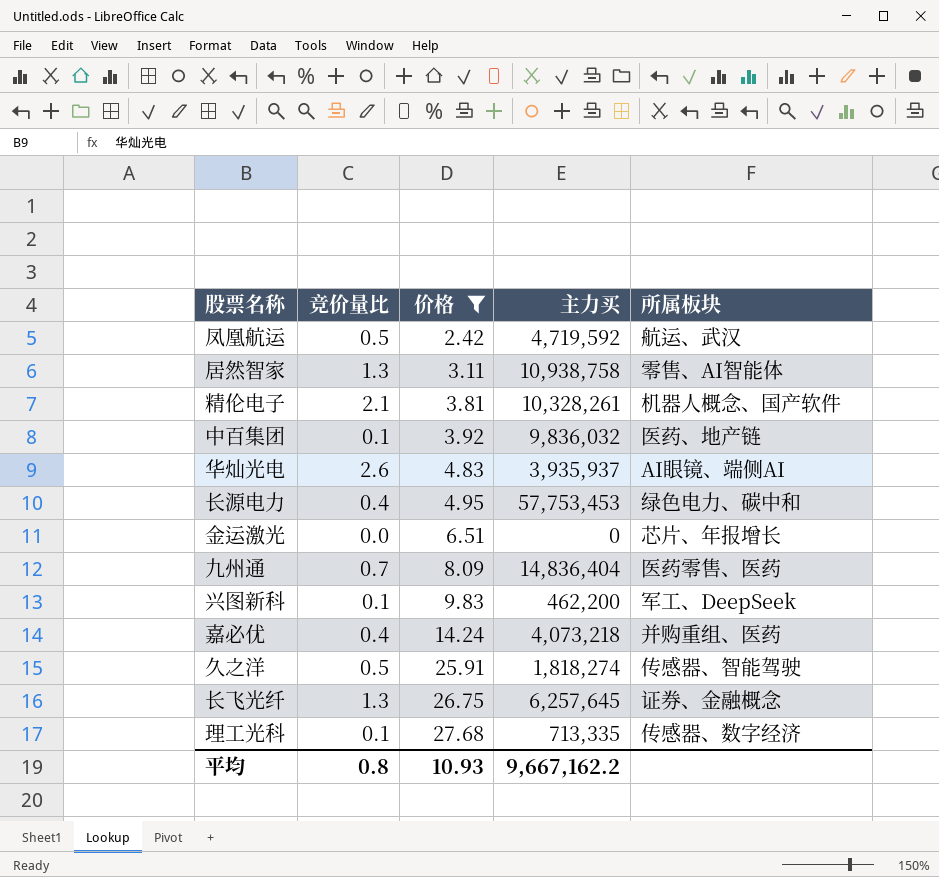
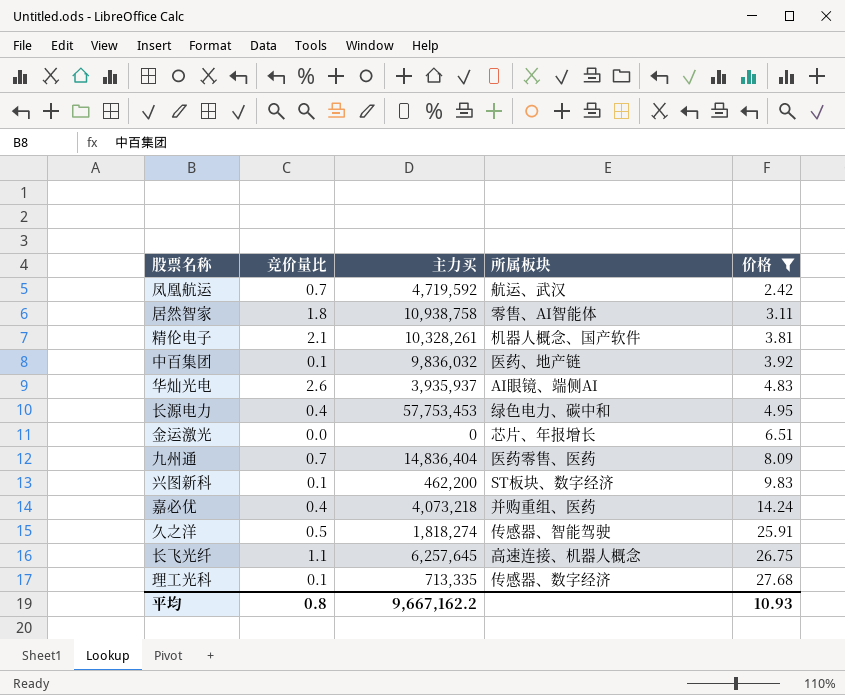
column 价格 | position: 3 -> 5
凤凰航运 | 竞价量比: 0.5 -> 0.7
居然智家 | 竞价量比: 1.3 -> 1.8
兴图新科 | 所属板块: 军工、DeepSeek -> ST板块、数字经济
长飞光纤 | 竞价量比: 1.3 -> 1.1
长飞光纤 | 所属板块: 证券、金融概念 -> 高速连接、机器人概念

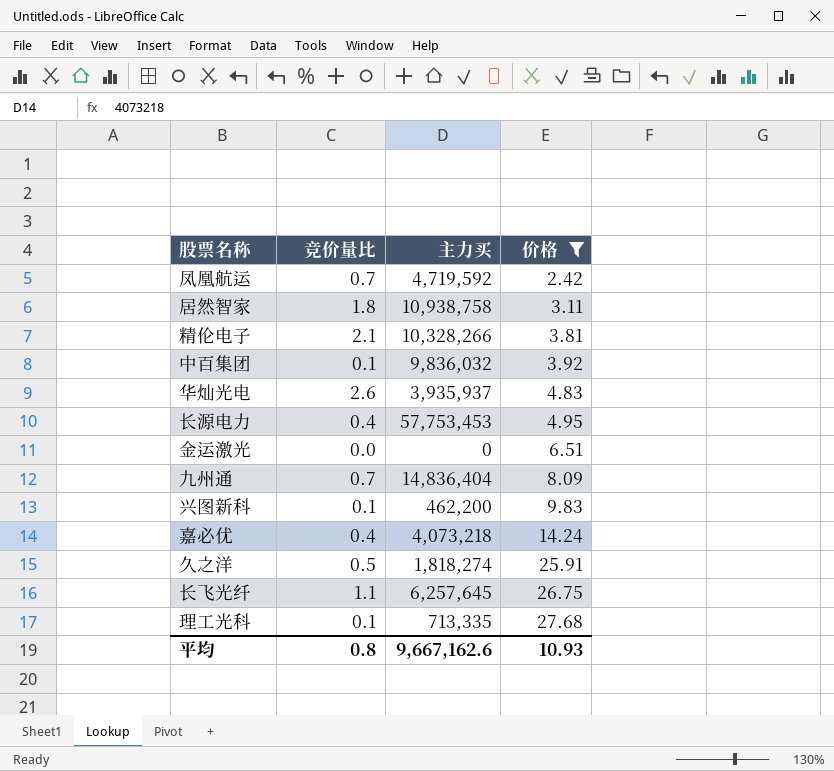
column 所属板块 | position: 4 -> none
精伦电子 | 主力买: 10,328,261 -> 10,328,266
平均 | 主力买: 9,667,162.2 -> 9,667,162.6

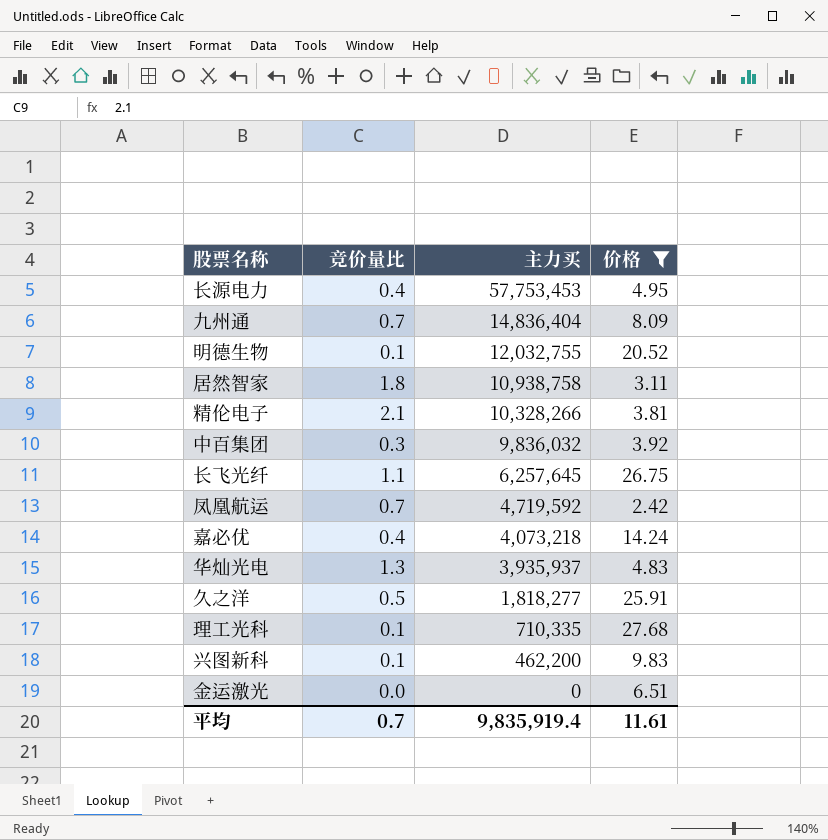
row order: 价格 ascending -> 主力买 descending
row 明德生物: none -> 0.1 | 12,032,755 | 20.52
中百集团 | 竞价量比: 0.1 -> 0.3
华灿光电 | 竞价量比: 2.6 -> 1.3
久之洋 | 主力买: 1,818,274 -> 1,818,277
理工光科 | 主力买: 713,335 -> 710,335
平均 | 竞价量比: 0.8 -> 0.7
平均 | 主力买: 9,667,162.6 -> 9,835,919.4
平均 | 价格: 10.93 -> 11.61

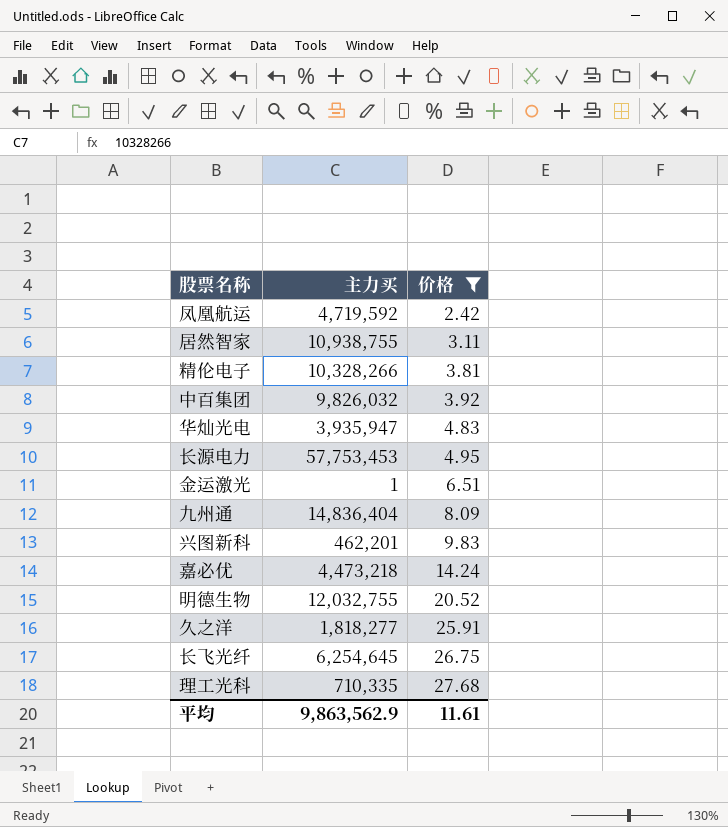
row order: 主力买 descending -> 价格 ascending
column 竞价量比 | position: 2 -> none
居然智家 | 主力买: 10,938,758 -> 10,938,755
中百集团 | 主力买: 9,836,032 -> 9,826,032
华灿光电 | 主力买: 3,935,937 -> 3,935,947
金运激光 | 主力买: 0 -> 1
兴图新科 | 主力买: 462,200 -> 462,201
嘉必优 | 主力买: 4,073,218 -> 4,473,218
长飞光纤 | 主力买: 6,257,645 -> 6,254,645
平均 | 主力买: 9,835,919.4 -> 9,863,562.9

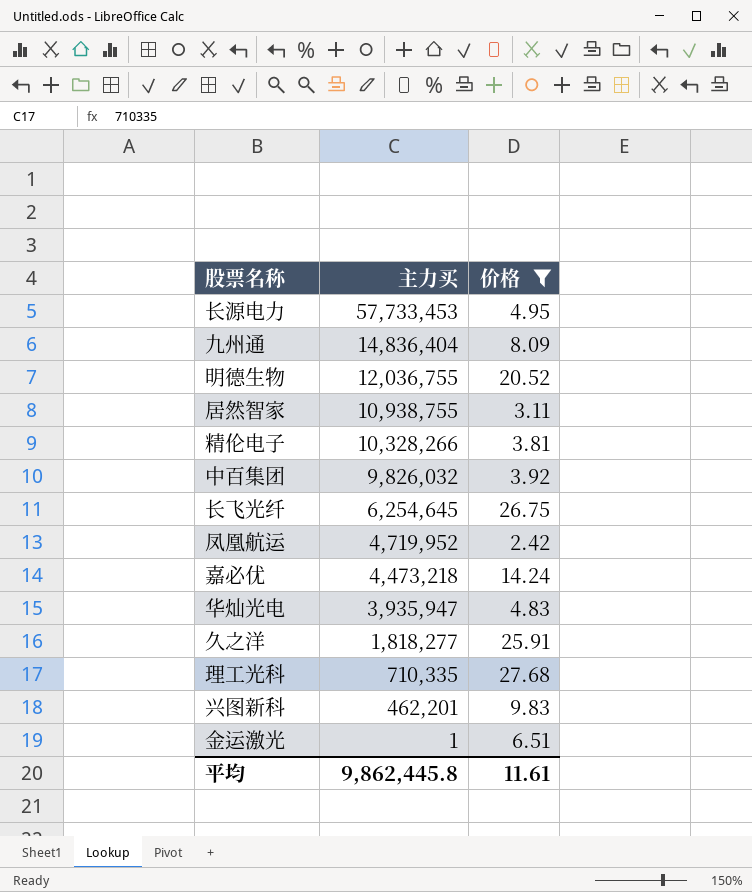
row order: 价格 ascending -> 主力买 descending
长源电力 | 主力买: 57,753,453 -> 57,733,453
明德生物 | 主力买: 12,032,755 -> 12,036,755
凤凰航运 | 主力买: 4,719,592 -> 4,719,952
平均 | 主力买: 9,863,562.9 -> 9,862,445.8

